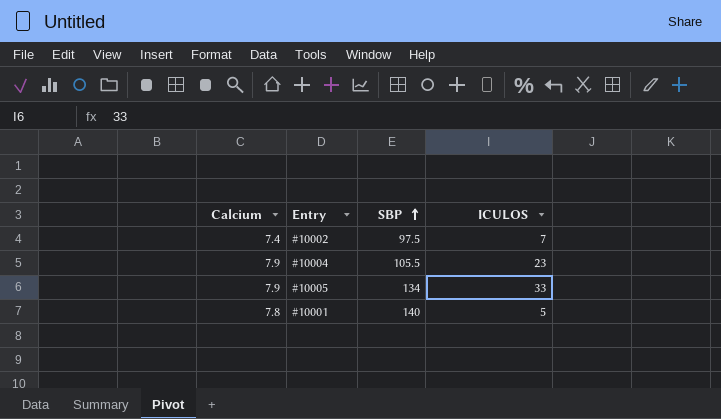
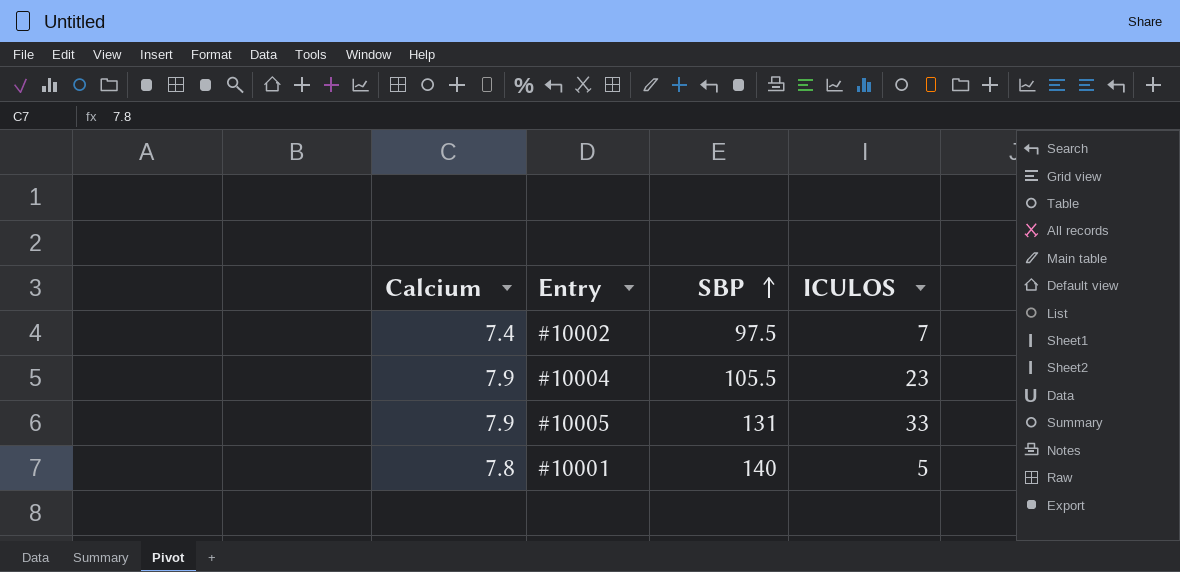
#10005 | SBP: 134 -> 131

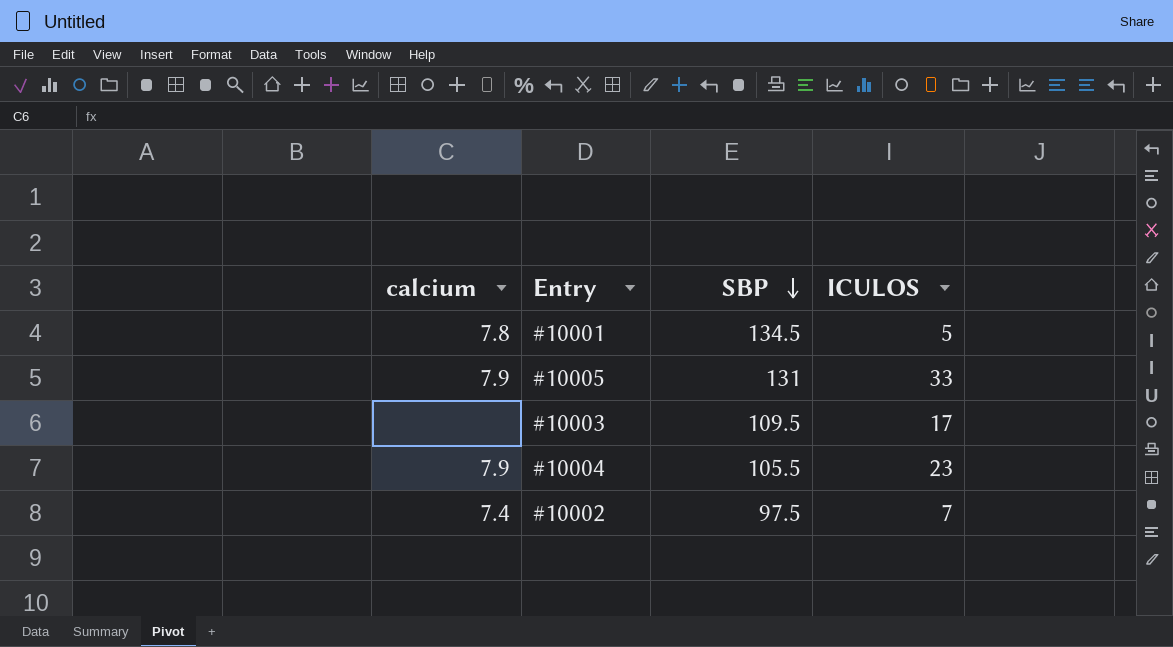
row order: SBP ascending -> SBP descending
column name: Calcium -> calcium
#10001 | SBP: 140 -> 134.5
row #10003: none -> none | 109.5 | 17

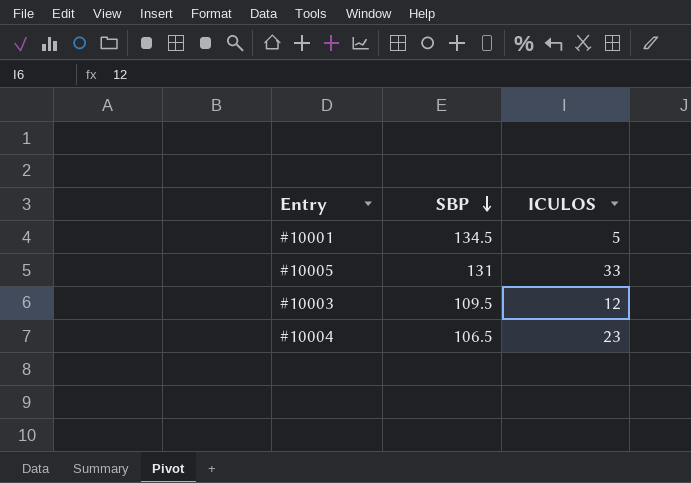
column calcium | position: 1 -> none
row #10002: 7.4 | 97.5 | 7 -> none
#10003 | ICULOS: 17 -> 12
#10004 | SBP: 105.5 -> 106.5

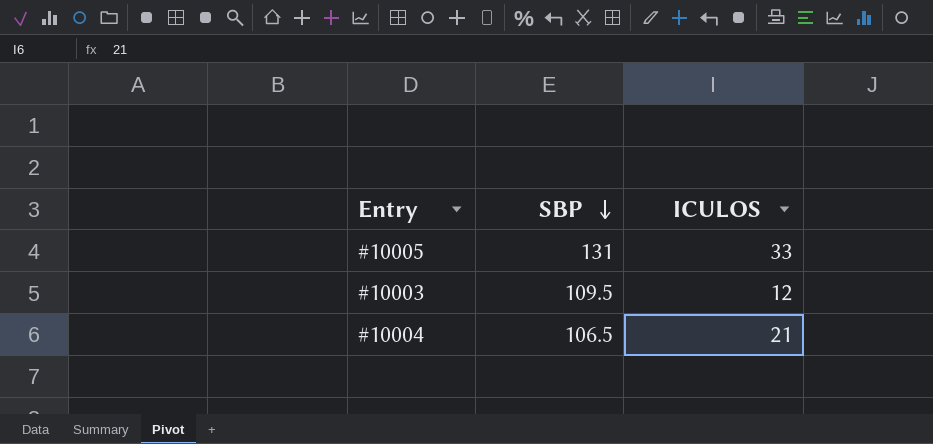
row #10001: 134.5 | 5 -> none
#10004 | ICULOS: 23 -> 21

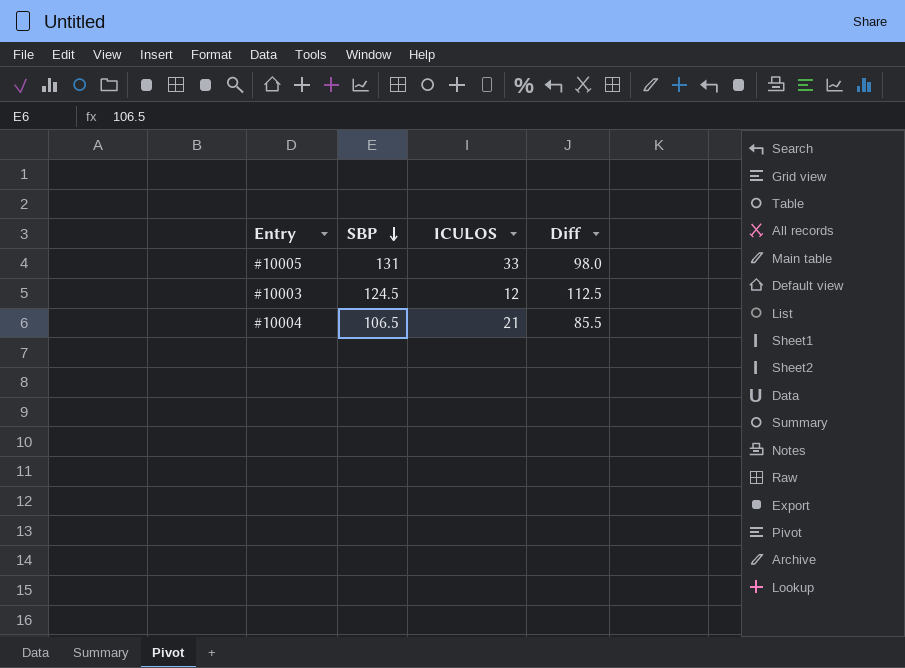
column Diff | formula: none -> [SBP] - [ICULOS]
#10003 | SBP: 109.5 -> 124.5

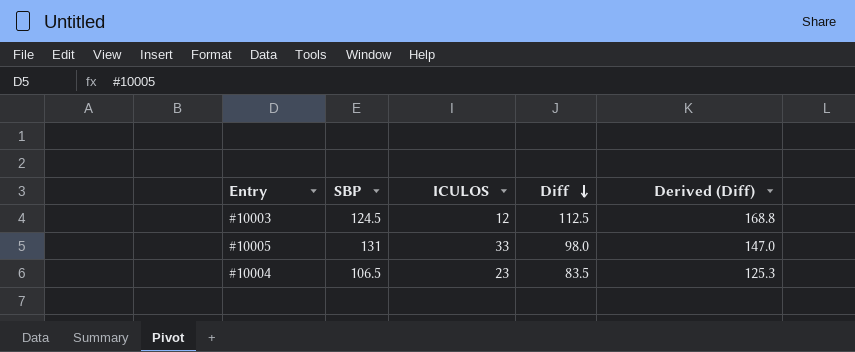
row order: SBP descending -> Diff descending
column Derived (Diff) | formula: none -> [Diff] * 1.5
#10004 | ICULOS: 21 -> 23
#10004 | Diff: 85.5 -> 83.5

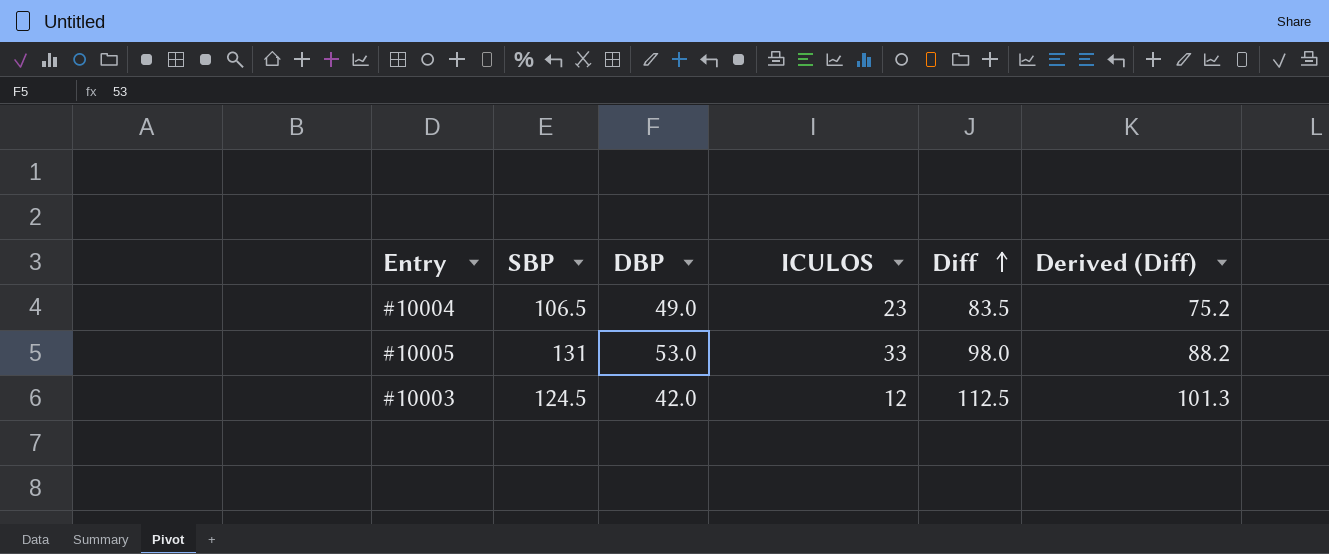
row order: Diff descending -> Diff ascending
column DBP | position: none -> 3
column Derived (Diff) | formula: [Diff] * 1.5 -> [Diff] * 0.9

